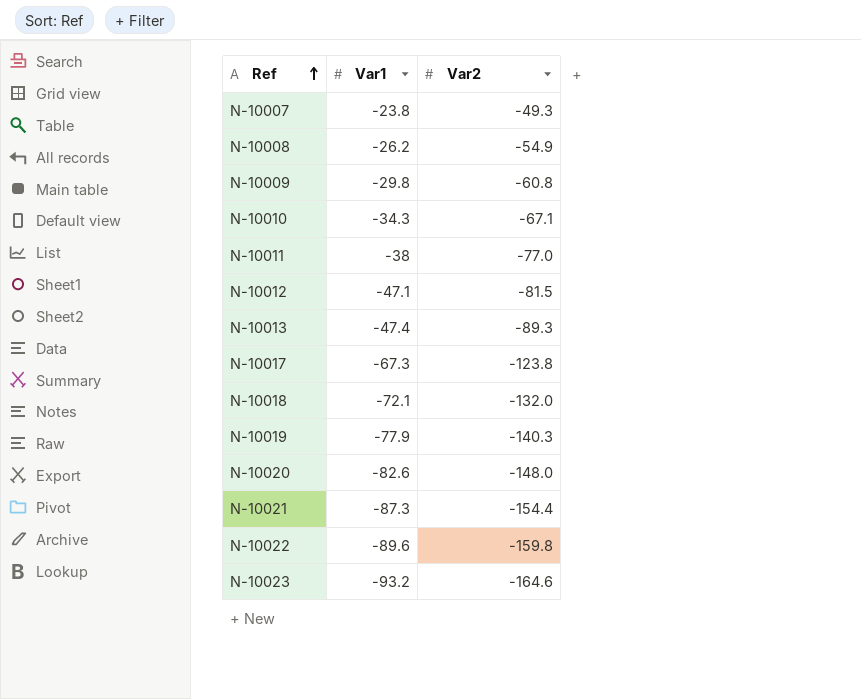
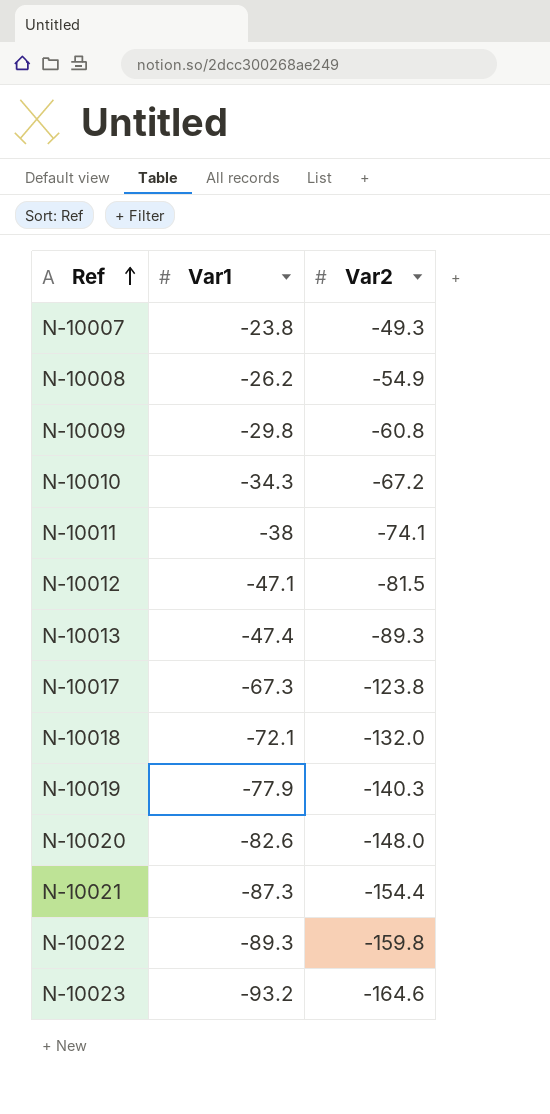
N-10010 | Var2: -67.1 -> -67.2
N-10011 | Var2: -77.0 -> -74.1
N-10022 | Var1: -89.6 -> -89.3

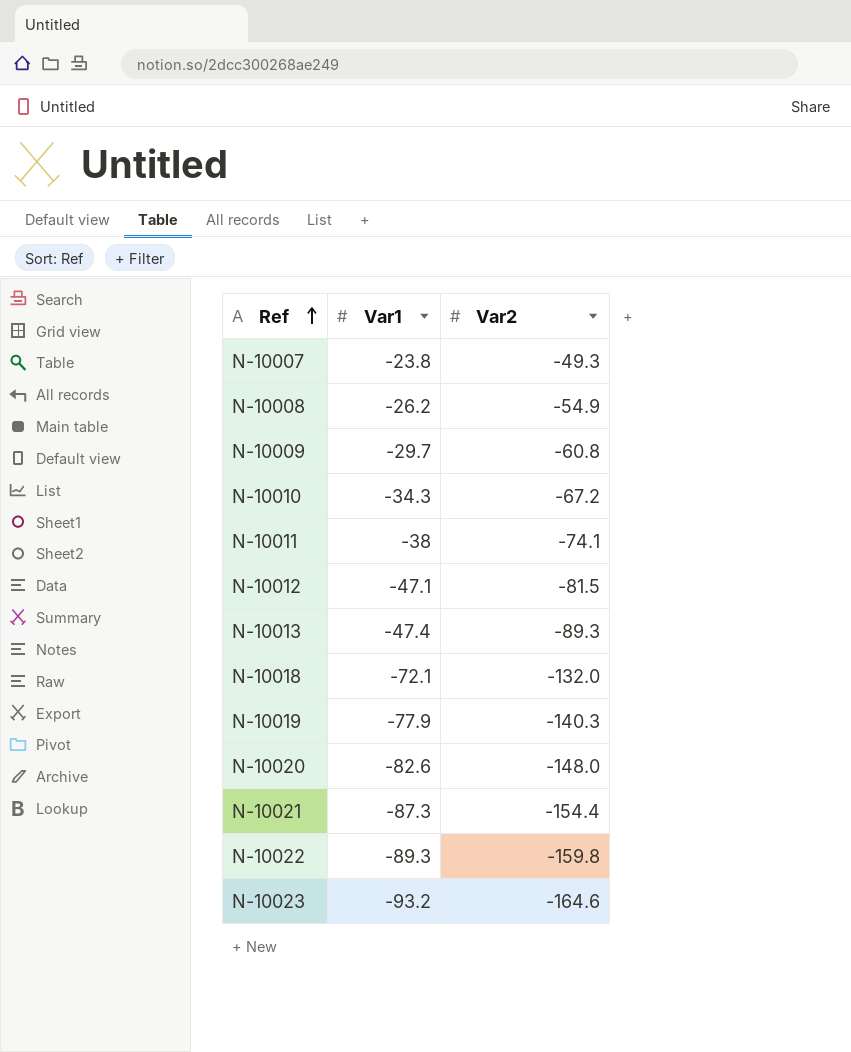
row N-10017: -67.3 | -123.8 -> none
N-10009 | Var1: -29.8 -> -29.7

